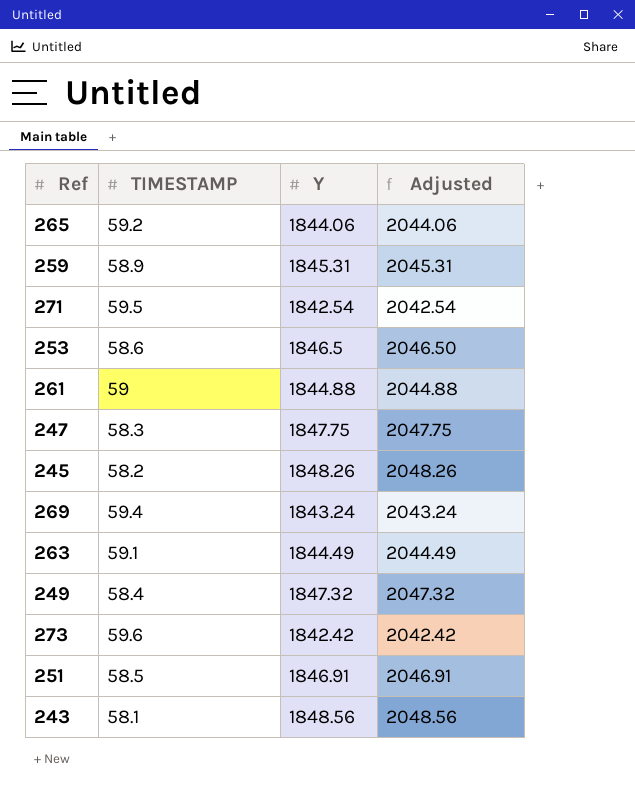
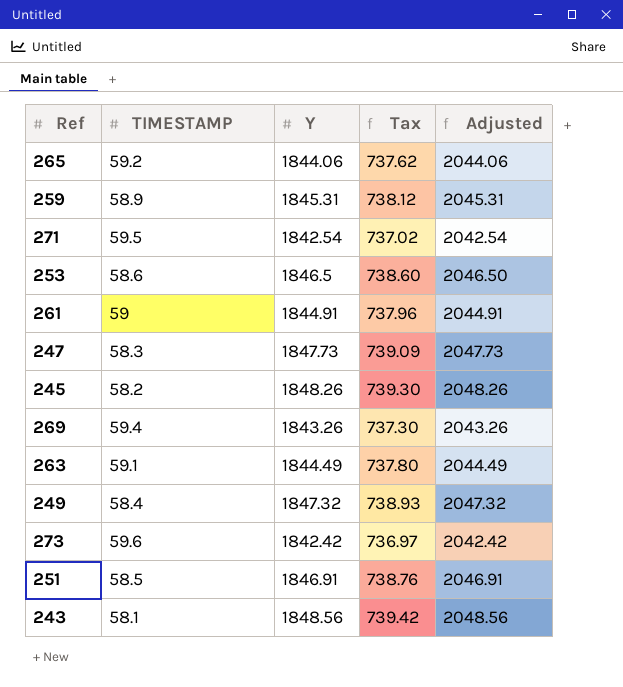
column Tax | formula: none -> [Y] * 0.4
261 | Y: 1844.88 -> 1844.91
261 | Adjusted: 2044.88 -> 2044.91
247 | Y: 1847.75 -> 1847.73
247 | Adjusted: 2047.75 -> 2047.73
269 | Y: 1843.24 -> 1843.26
269 | Adjusted: 2043.24 -> 2043.26

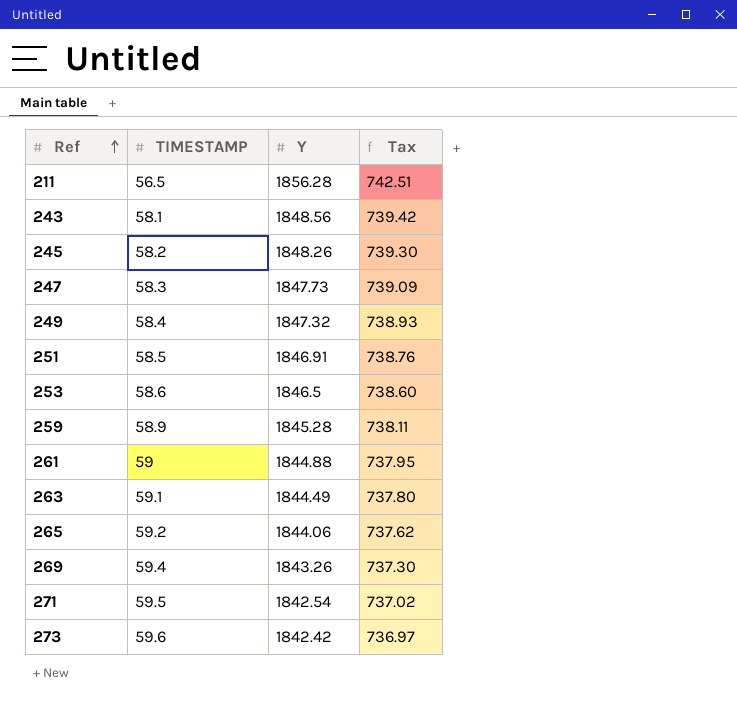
row order: none -> Ref ascending
column Adjusted | formula: [Y] + 200 -> none
row 211: none -> 56.5 | 1856.28 | 742.51
259 | Y: 1845.31 -> 1845.28
259 | Tax: 738.12 -> 738.11
261 | Y: 1844.91 -> 1844.88
261 | Tax: 737.96 -> 737.95

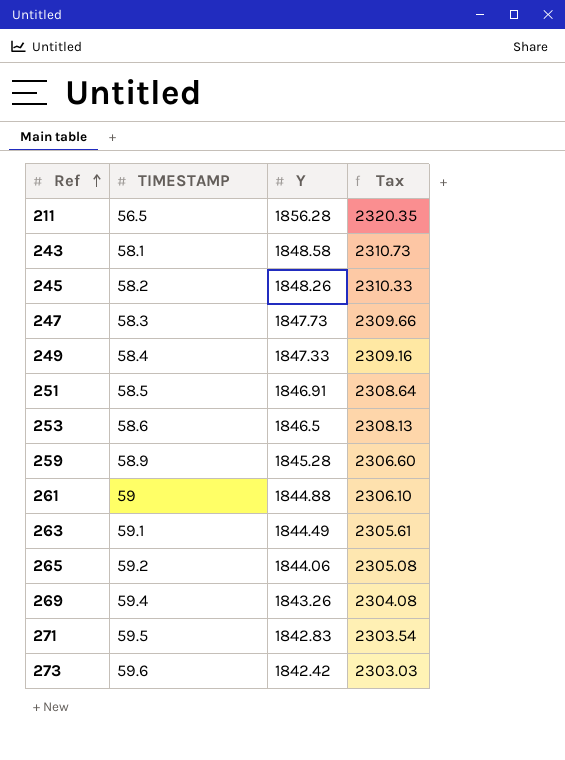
column Tax | formula: [Y] * 0.4 -> [Y] * 1.25
243 | Y: 1848.56 -> 1848.58
249 | Y: 1847.32 -> 1847.33
271 | Y: 1842.54 -> 1842.83

